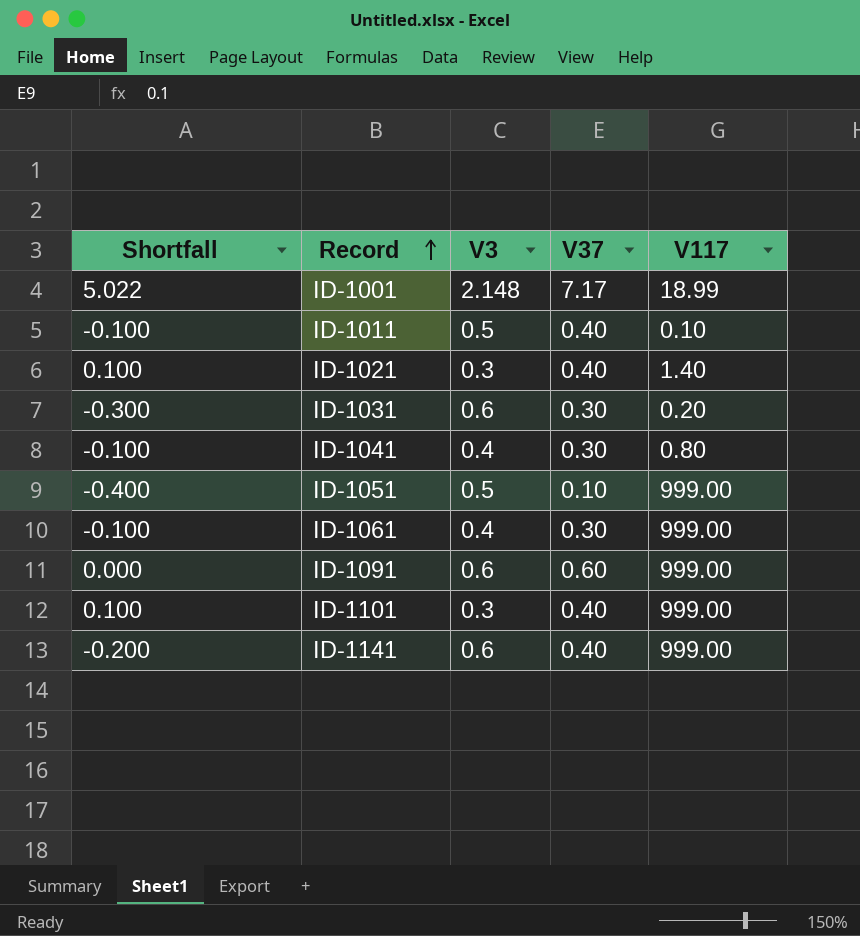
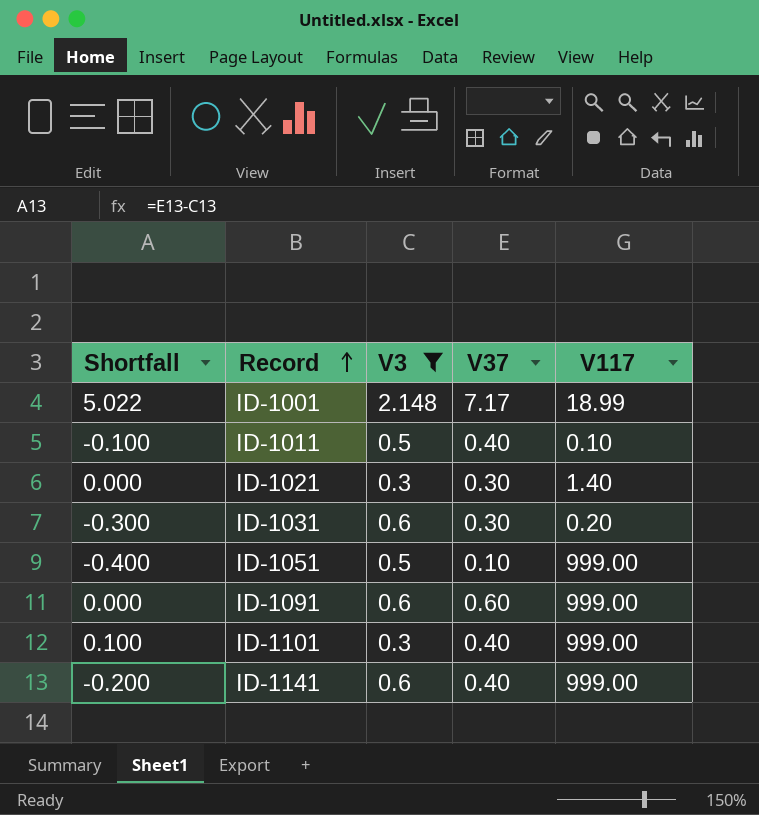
filter: none -> V3 != 0.4
ID-1021 | Shortfall: 0.100 -> 0.000
ID-1021 | V37: 0.40 -> 0.30

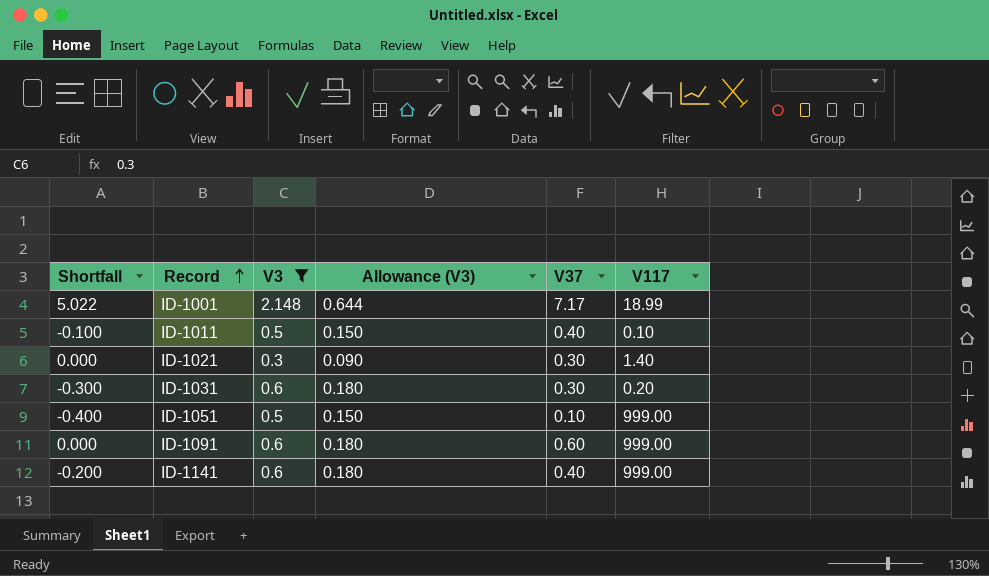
column Allowance (V3) | formula: none -> [V3] * 0.3
row ID-1101: 0.100 | 0.3 | 0.40 | 999.00 -> none

